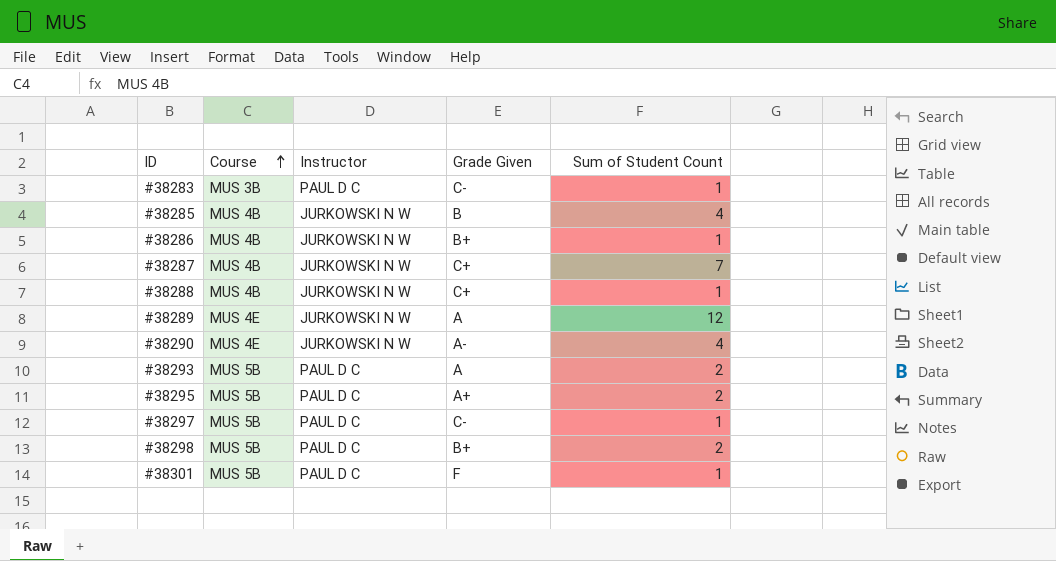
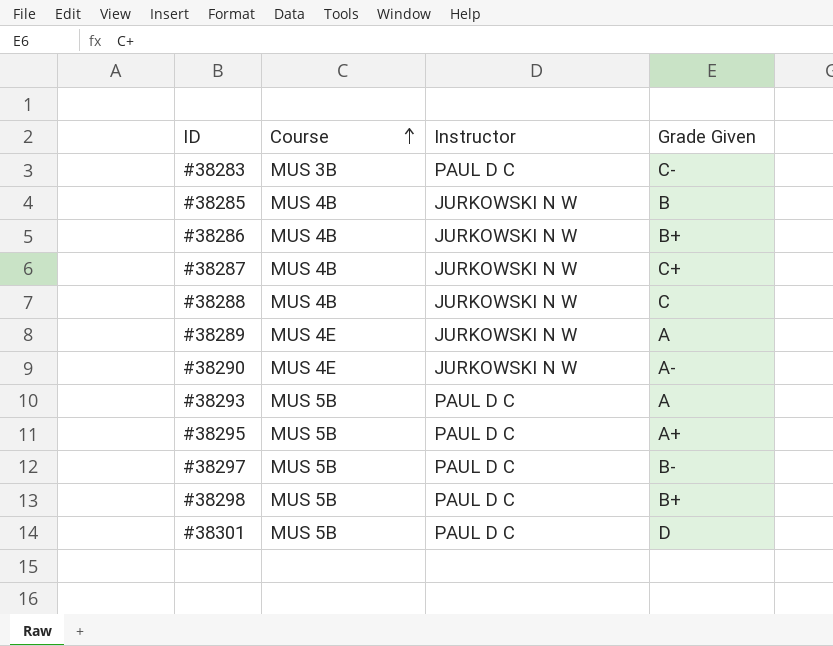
column Sum of Student Count | position: 5 -> none
#38288 | Grade Given: C+ -> C
#38297 | Grade Given: C- -> B-
#38301 | Grade Given: F -> D

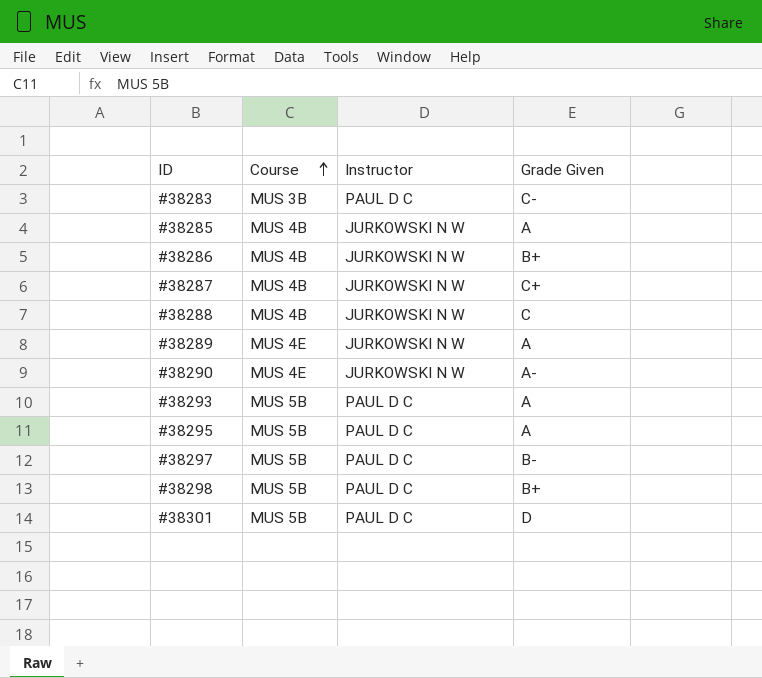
#38285 | Grade Given: B -> A
#38295 | Grade Given: A+ -> A

